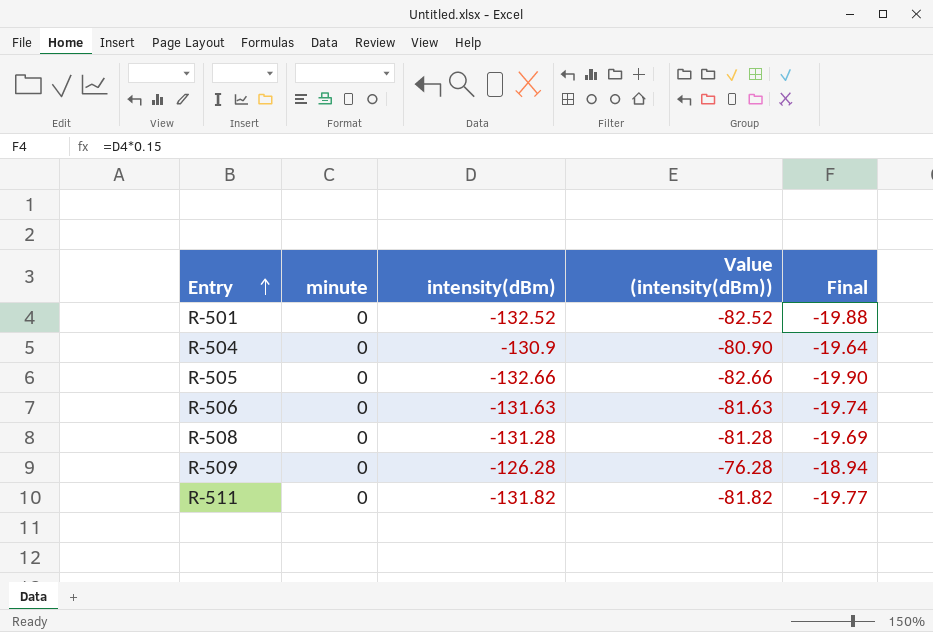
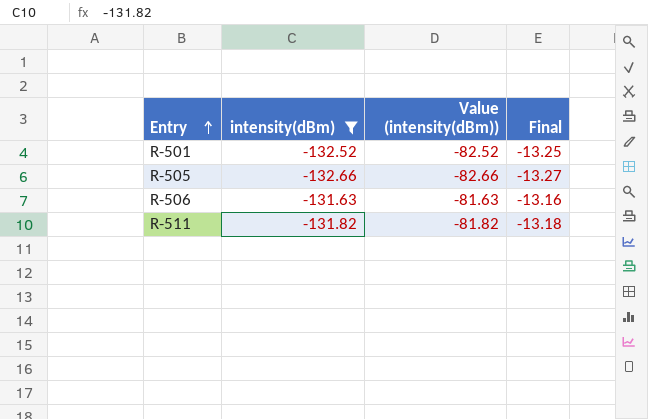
filter: none -> intensity(dBm) <= -131.63
column minute | position: 2 -> none
column Final | formula: [intensity(dBm)] * 0.15 -> [intensity(dBm)] * 0.1

